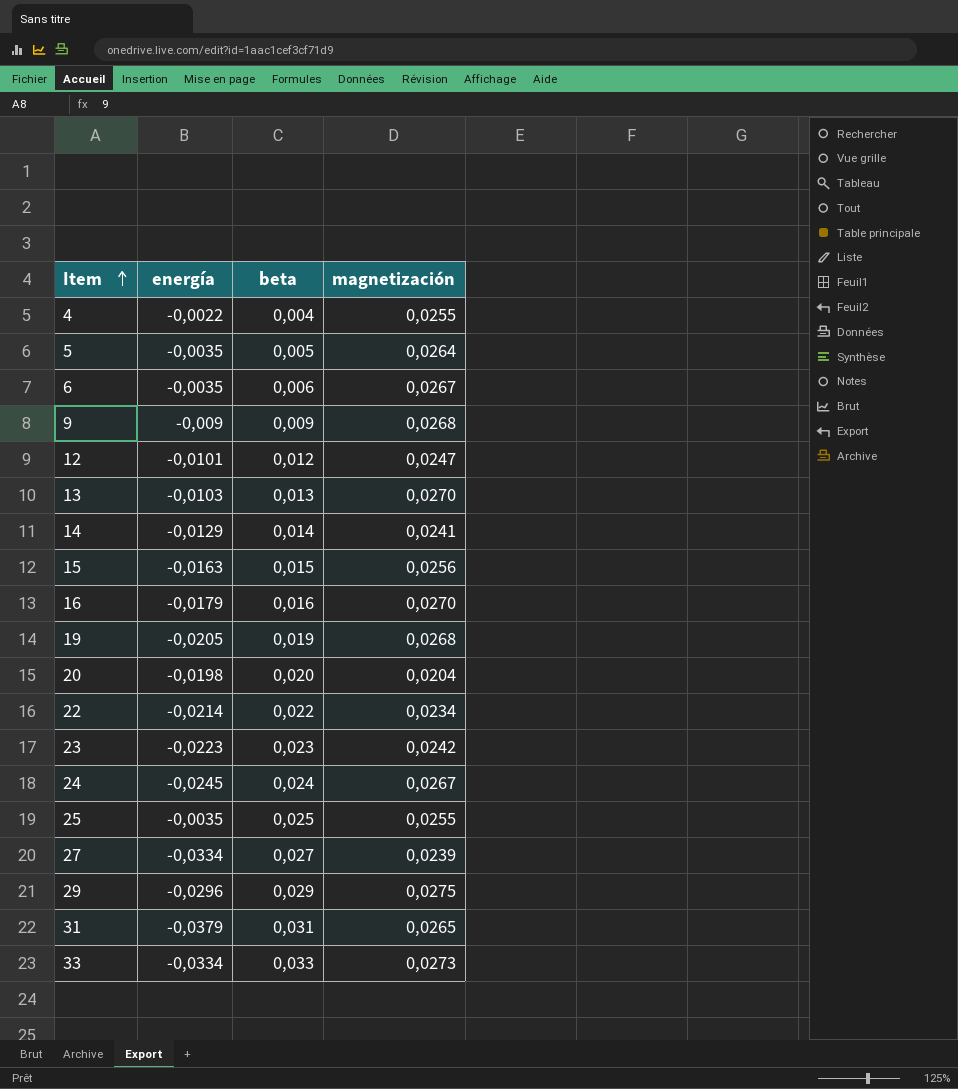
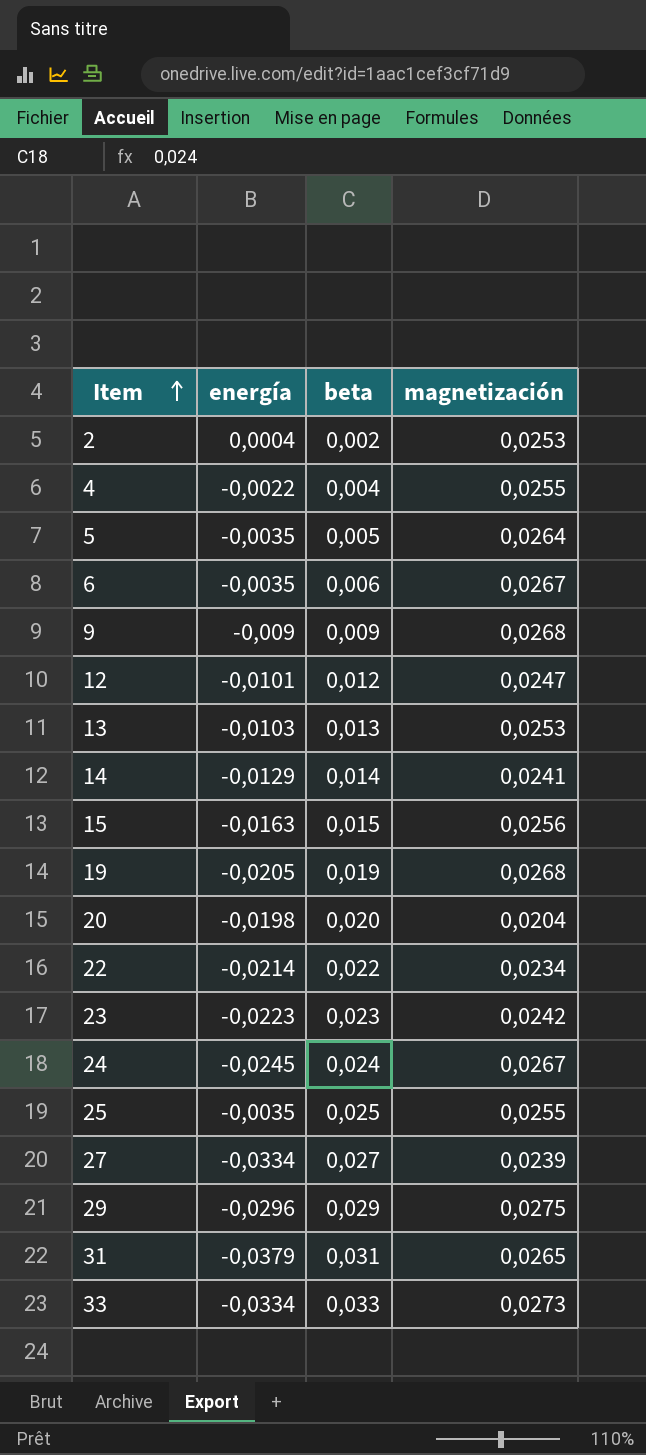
row 16: -0,0179 | 0,016 | 0,0270 -> none
row 2: none -> 0,0004 | 0,002 | 0,0253
13 | magnetización: 0,0270 -> 0,0253

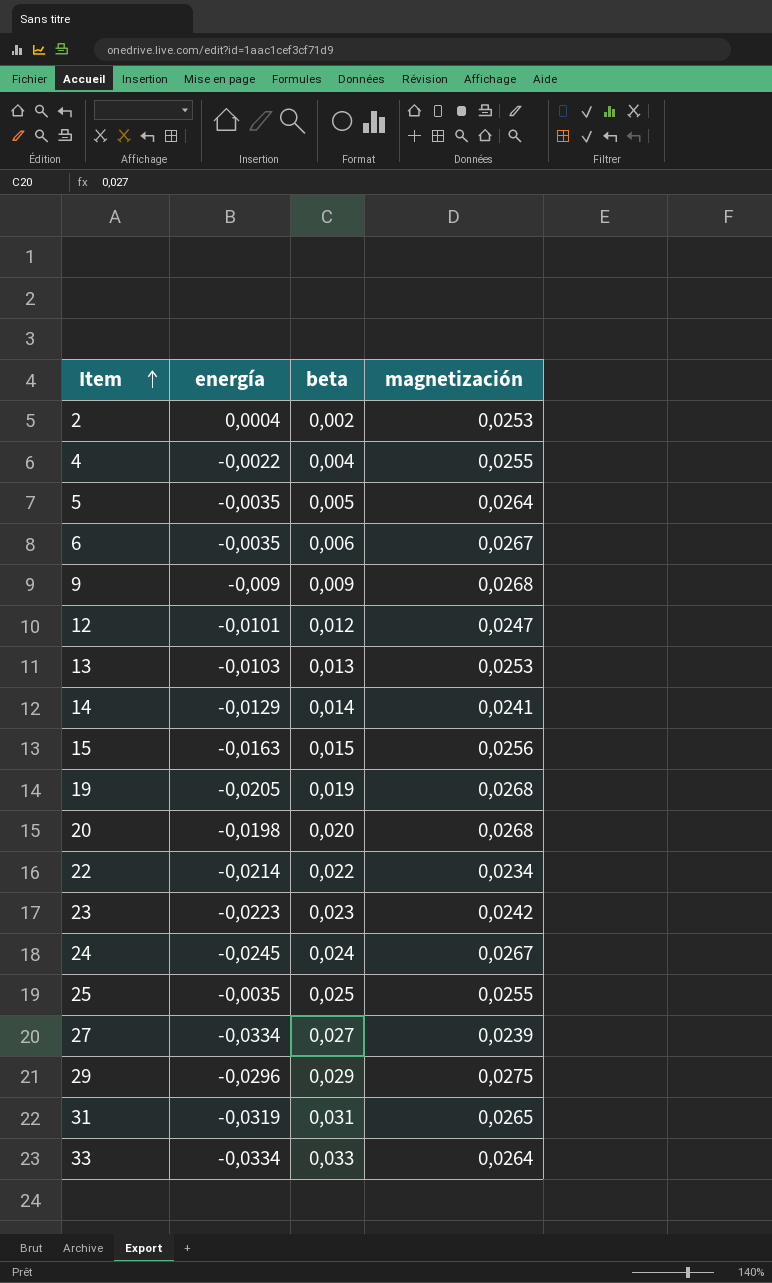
20 | magnetización: 0,0204 -> 0,0268
31 | energía: -0,0379 -> -0,0319
33 | magnetización: 0,0273 -> 0,0264

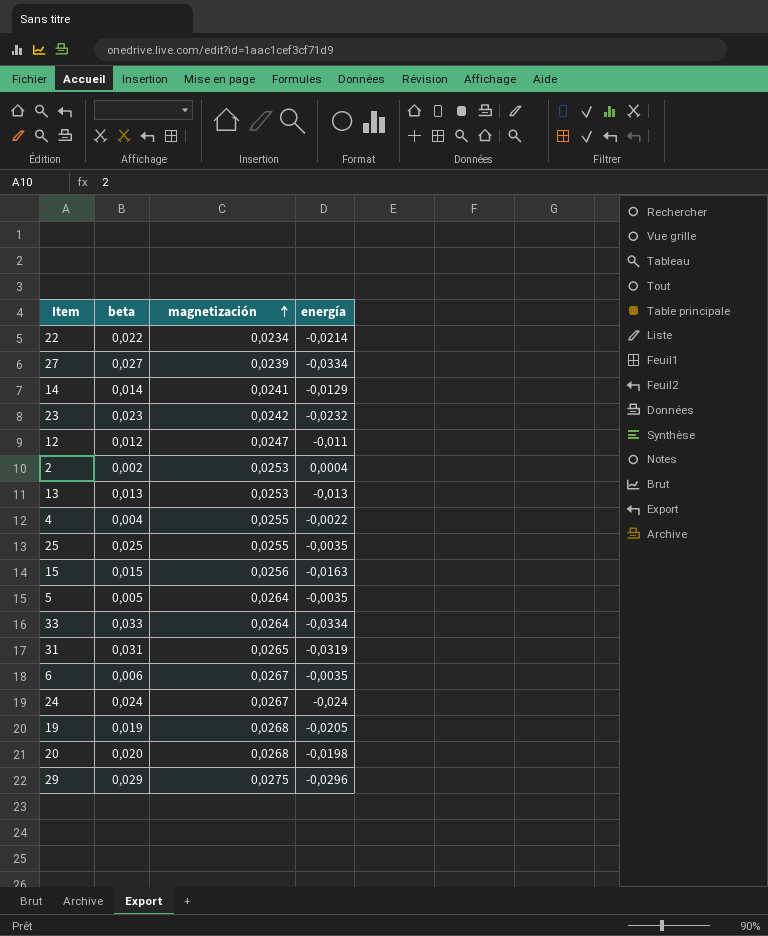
row order: Item ascending -> magnetización ascending
column energía | position: 2 -> 4
row 9: -0,009 | 0,009 | 0,0268 -> none
23 | energía: -0,0223 -> -0,0232
12 | energía: -0,0101 -> -0,011
13 | energía: -0,0103 -> -0,013
24 | energía: -0,0245 -> -0,024

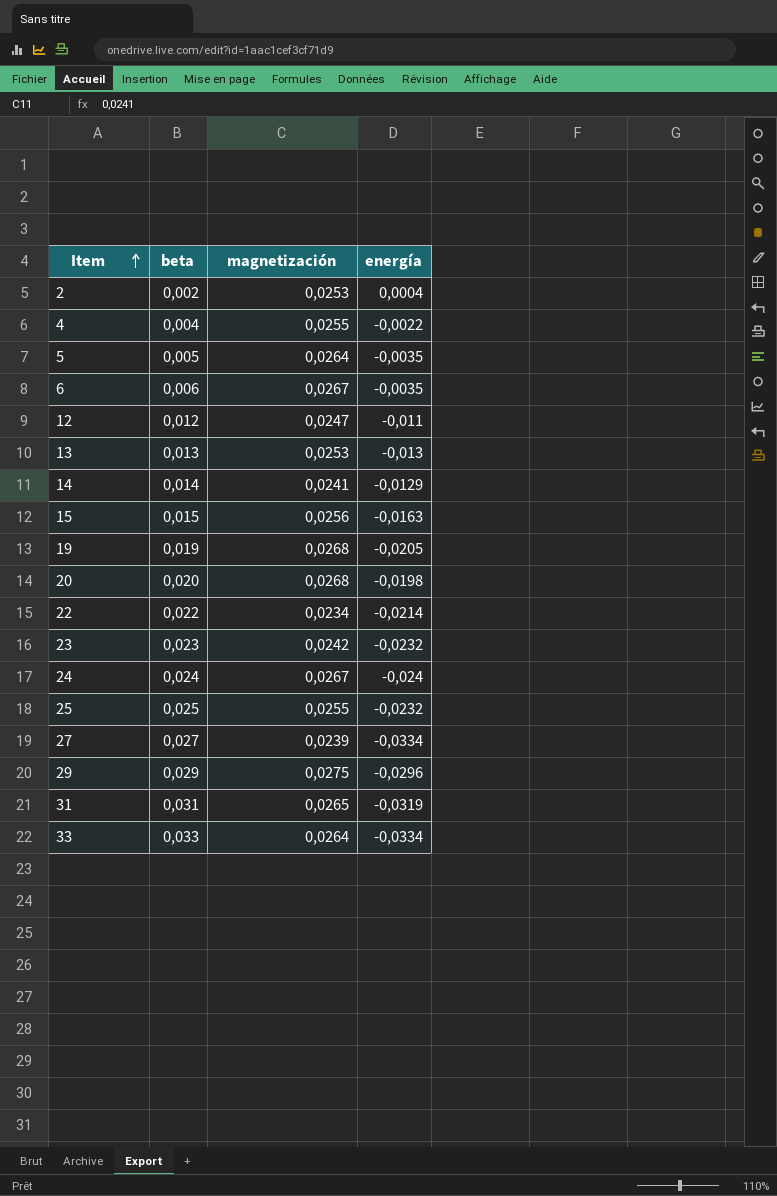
row order: magnetización ascending -> Item ascending
25 | energía: -0,0035 -> -0,0232

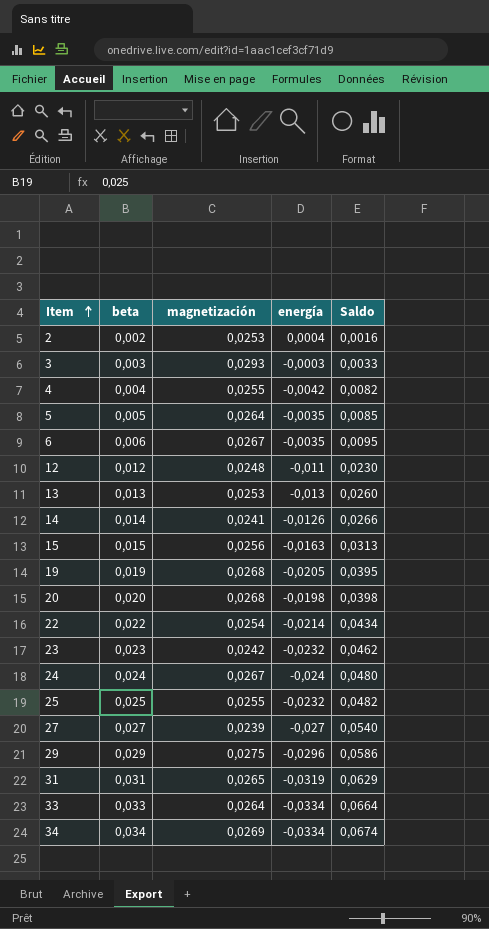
column Saldo | formula: none -> [beta] - [energía]
row 3: none -> 0,003 | 0,0293 | -0,0003 | 0,0033
4 | energía: -0,0022 -> -0,0042
12 | magnetización: 0,0247 -> 0,0248
14 | energía: -0,0129 -> -0,0126
22 | magnetización: 0,0234 -> 0,0254
27 | energía: -0,0334 -> -0,027
row 34: none -> 0,034 | 0,0269 | -0,0334 | 0,0674

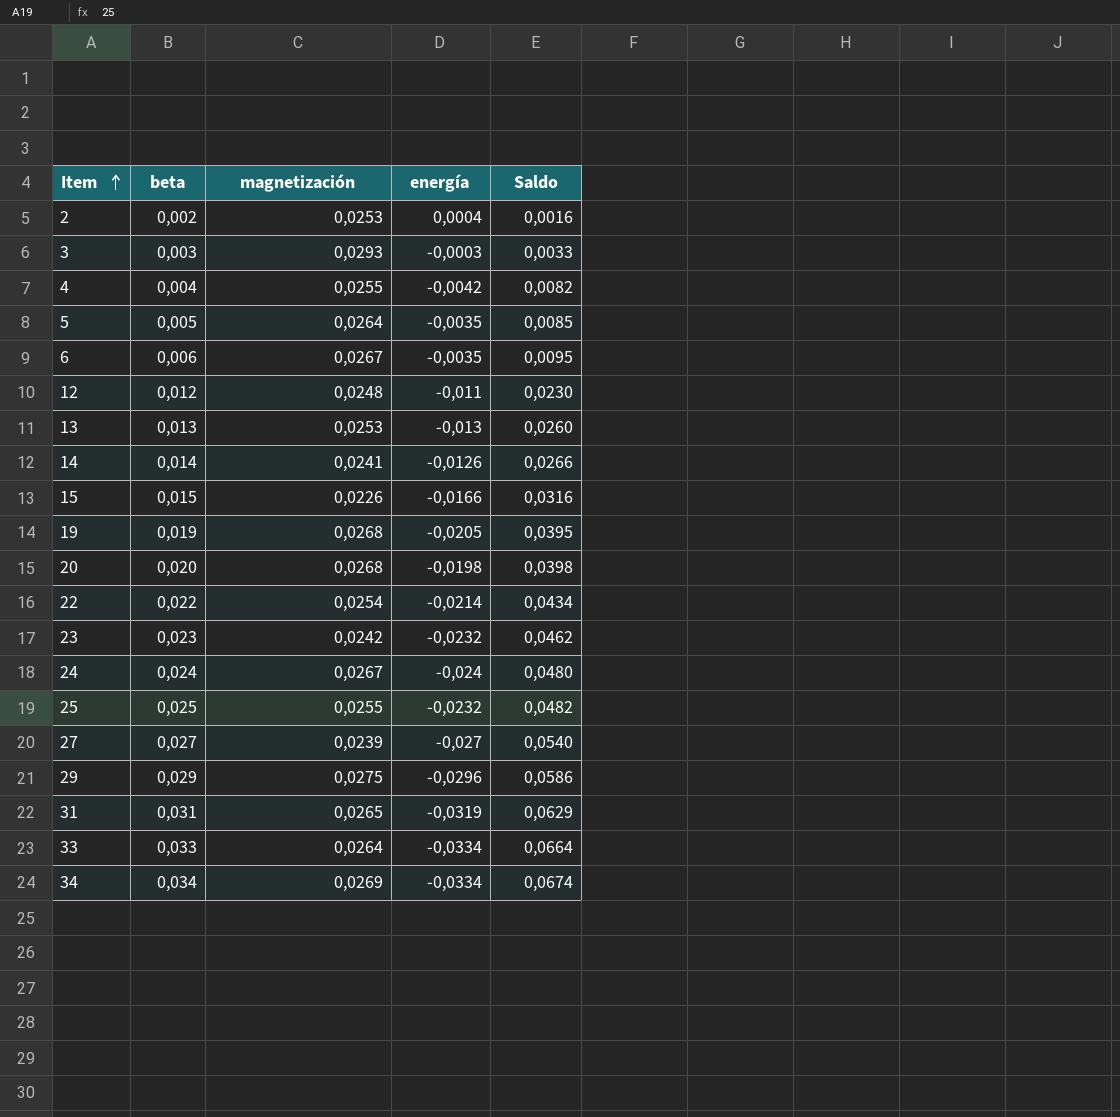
15 | magnetización: 0,0256 -> 0,0226
15 | energía: -0,0163 -> -0,0166
15 | Saldo: 0,0313 -> 0,0316

